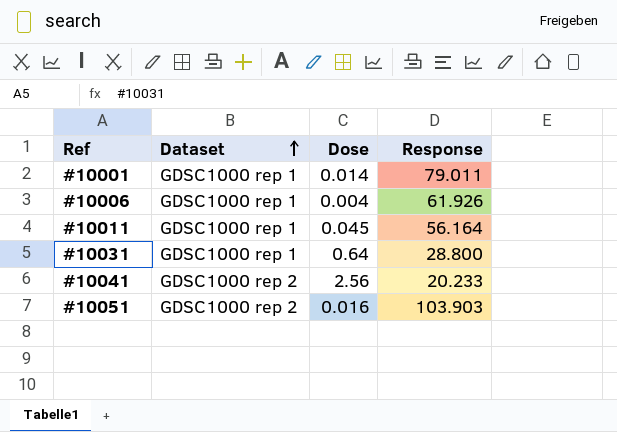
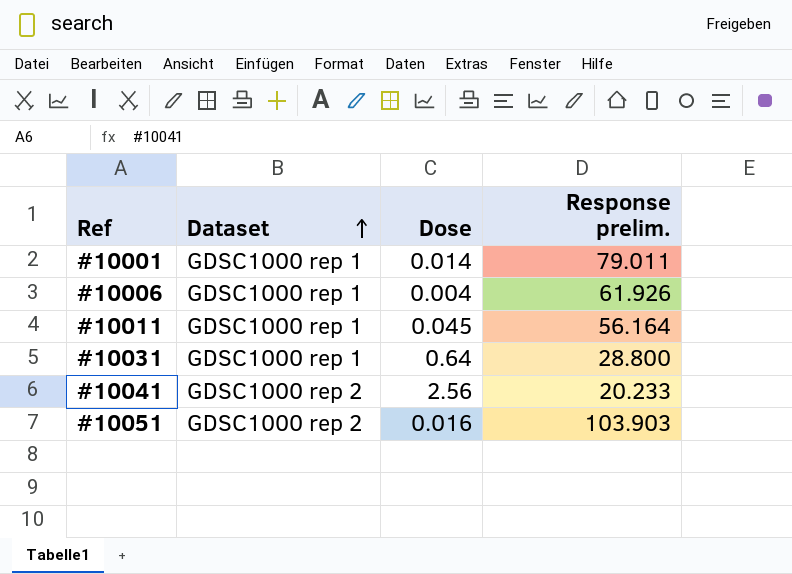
column name: Response -> Response prelim.

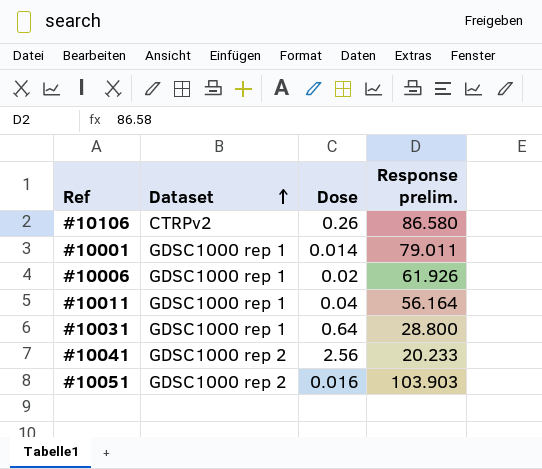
row #10106: none -> CTRPv2 | 0.26 | 86.580
#10006 | Dose: 0.004 -> 0.02
#10011 | Dose: 0.045 -> 0.04

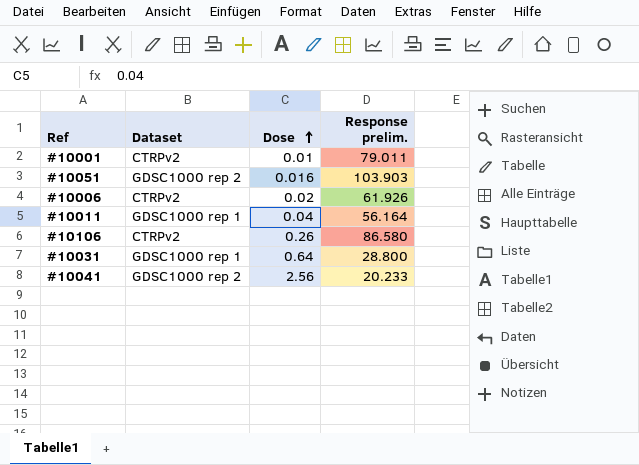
row order: Dataset ascending -> Dose ascending
#10001 | Dataset: GDSC1000 rep 1 -> CTRPv2
#10001 | Dose: 0.014 -> 0.01
#10006 | Dataset: GDSC1000 rep 1 -> CTRPv2

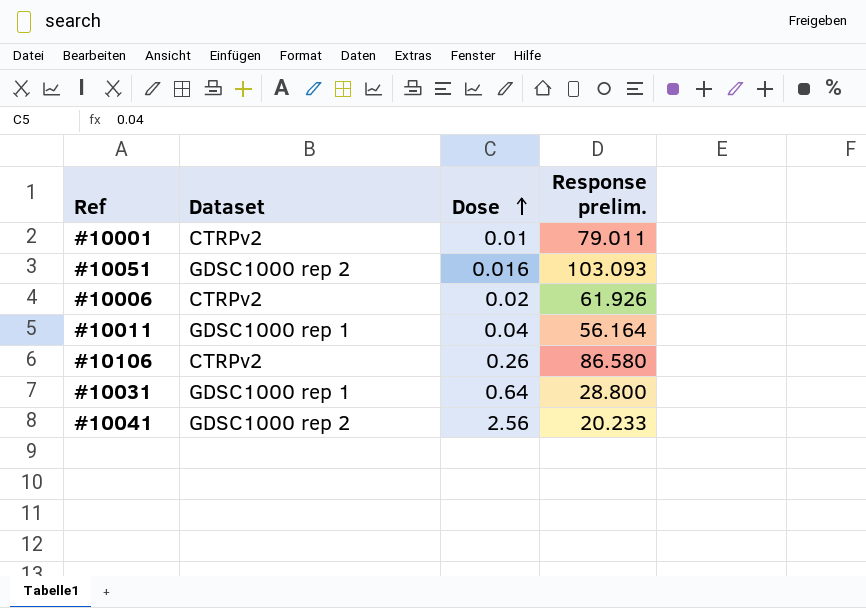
#10051 | Response prelim.: 103.903 -> 103.093

